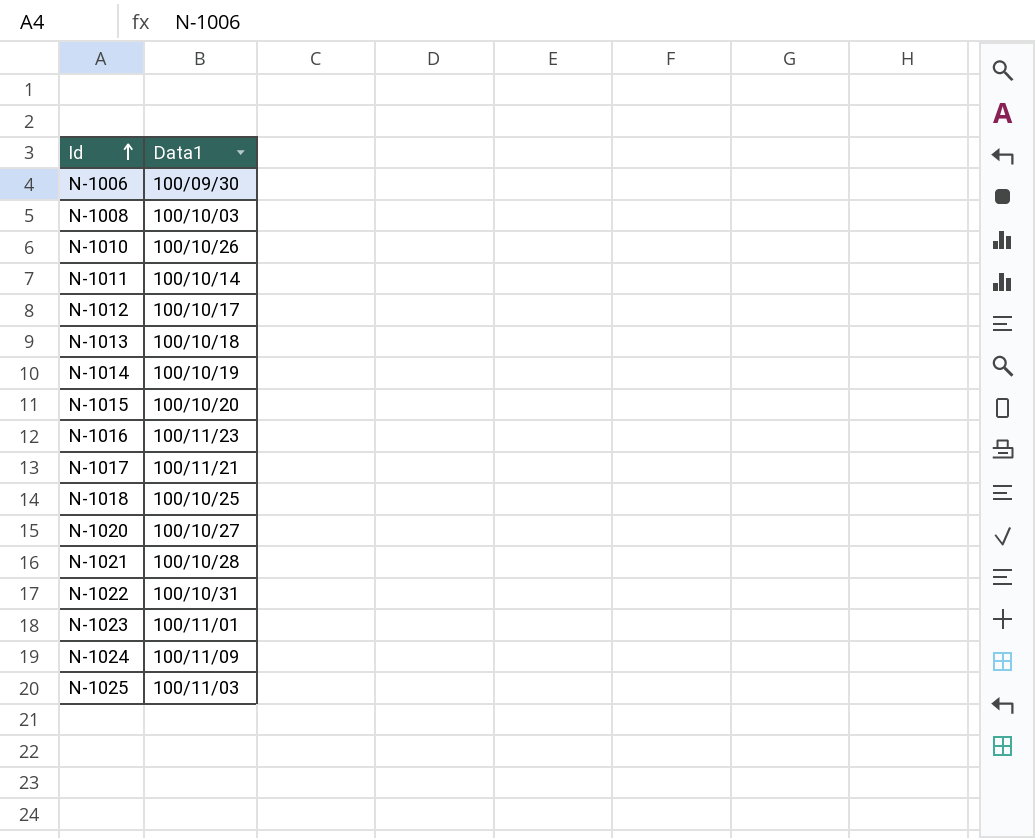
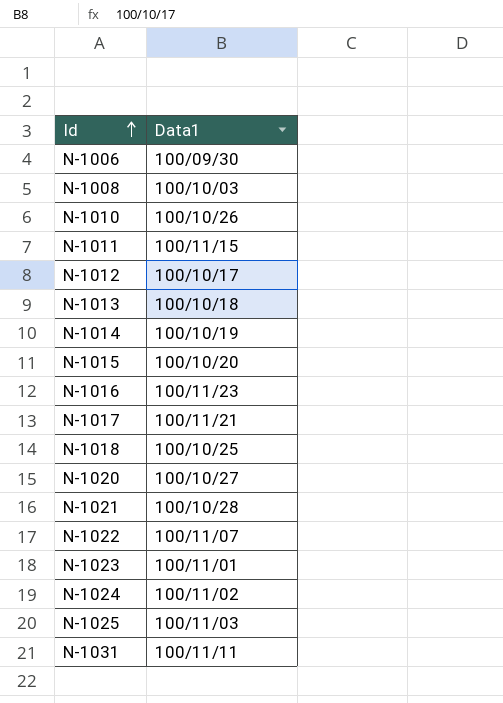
N-1011 | Data1: 100/10/14 -> 100/11/15
N-1022 | Data1: 100/10/31 -> 100/11/07
N-1024 | Data1: 100/11/09 -> 100/11/02
row N-1031: none -> 100/11/11

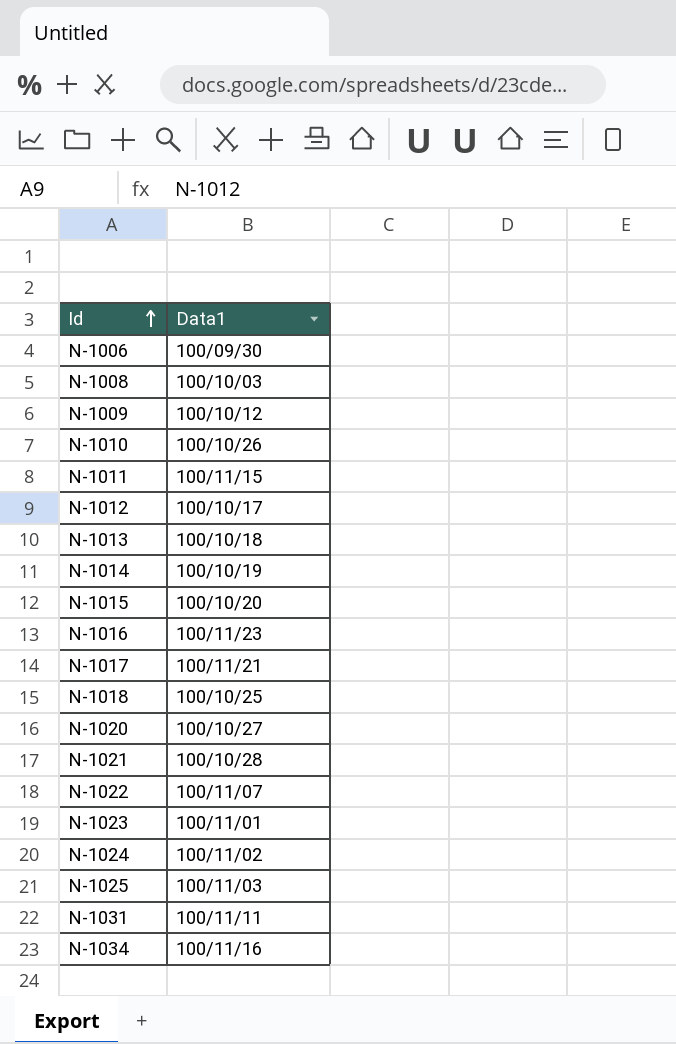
row N-1009: none -> 100/10/12
row N-1034: none -> 100/11/16

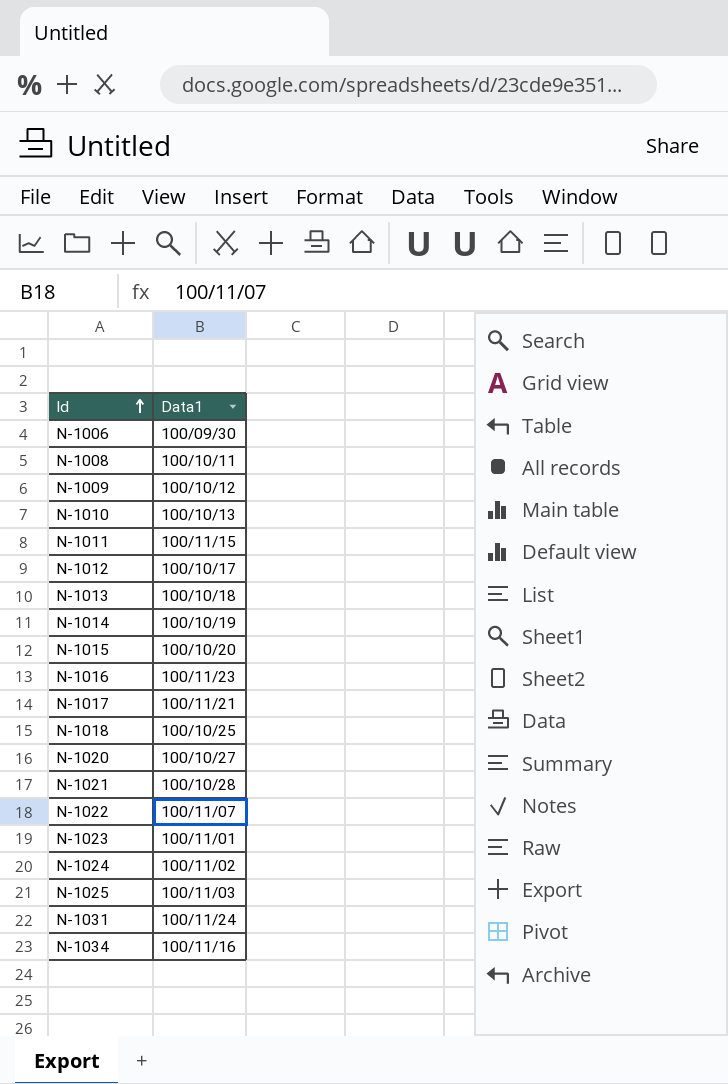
N-1008 | Data1: 100/10/03 -> 100/10/11
N-1010 | Data1: 100/10/26 -> 100/10/13
N-1031 | Data1: 100/11/11 -> 100/11/24

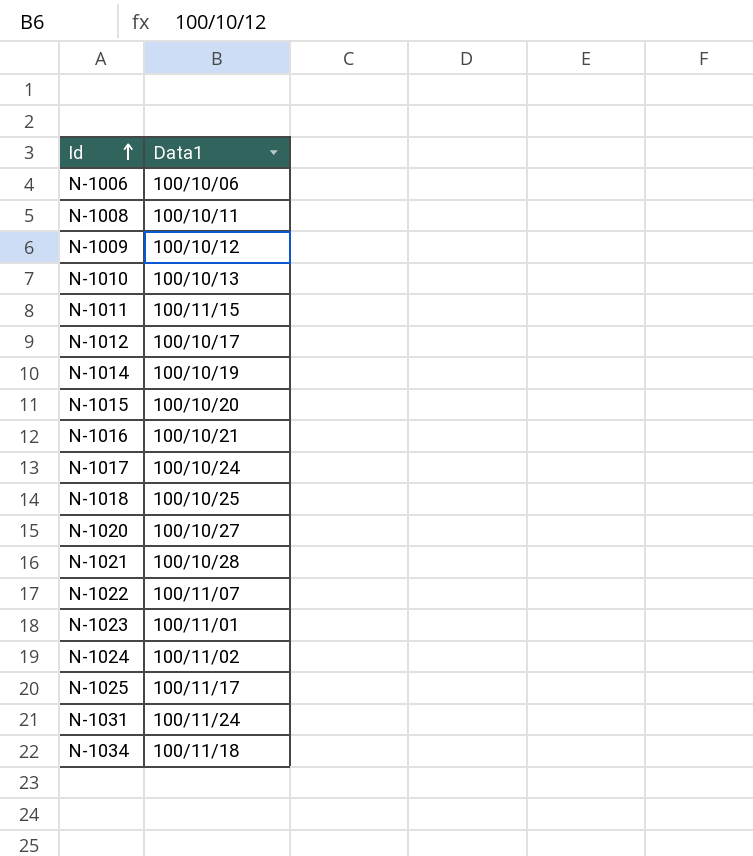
row N-1013: 100/10/18 -> none
N-1006 | Data1: 100/09/30 -> 100/10/06
N-1016 | Data1: 100/11/23 -> 100/10/21
N-1017 | Data1: 100/11/21 -> 100/10/24
N-1025 | Data1: 100/11/03 -> 100/11/17
N-1034 | Data1: 100/11/16 -> 100/11/18

